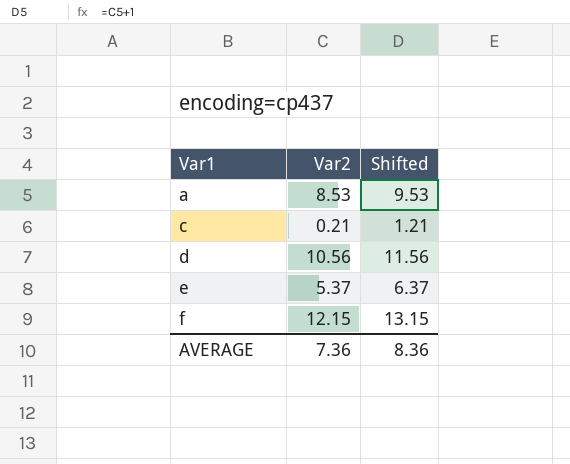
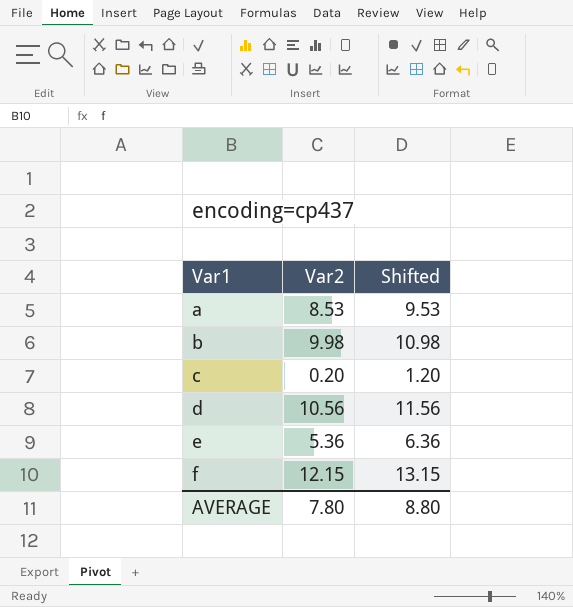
row b: none -> 9.98 | 10.98
c | Var2: 0.21 -> 0.20
c | Shifted: 1.21 -> 1.20
e | Var2: 5.37 -> 5.36
e | Shifted: 6.37 -> 6.36
AVERAGE | Var2: 7.36 -> 7.80
AVERAGE | Shifted: 8.36 -> 8.80

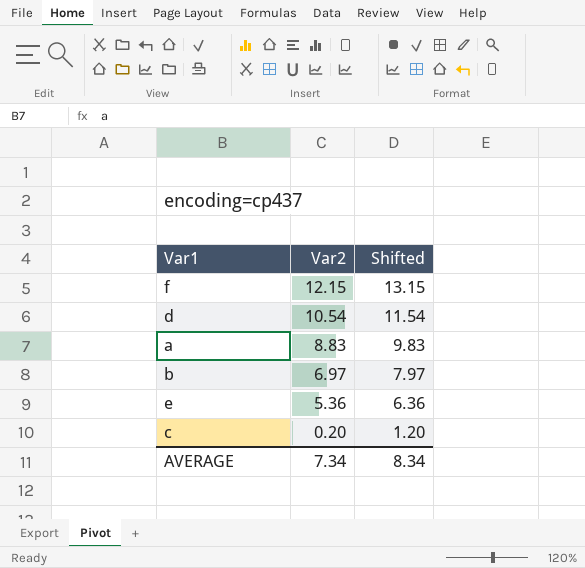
row order: Var1 ascending -> Var2 descending
d | Var2: 10.56 -> 10.54
d | Shifted: 11.56 -> 11.54
a | Var2: 8.53 -> 8.83
a | Shifted: 9.53 -> 9.83
b | Var2: 9.98 -> 6.97
b | Shifted: 10.98 -> 7.97
AVERAGE | Var2: 7.80 -> 7.34
AVERAGE | Shifted: 8.80 -> 8.34

